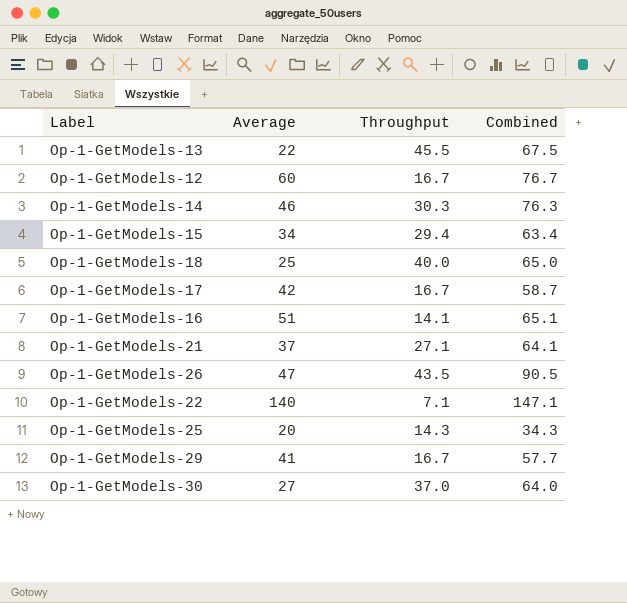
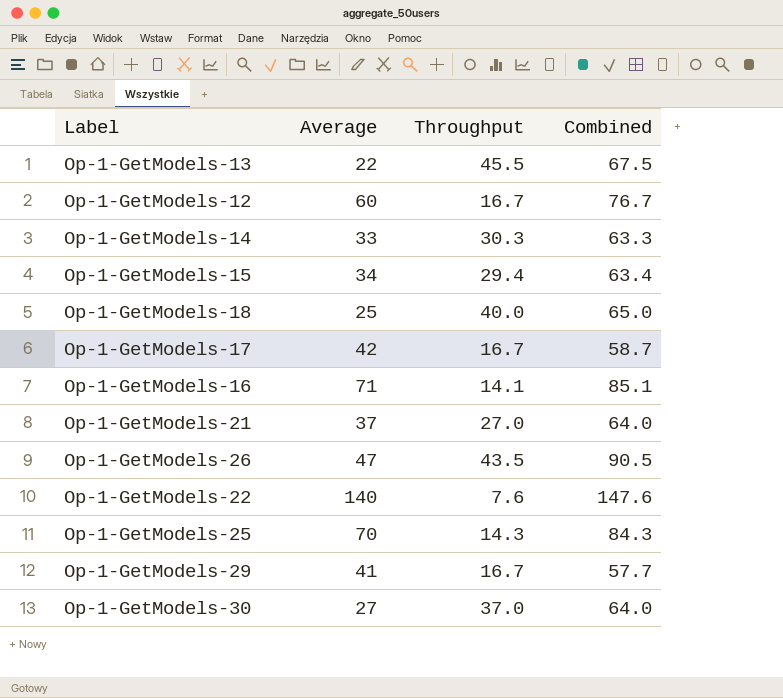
Op-1-GetModels-14 | Average: 46 -> 33
Op-1-GetModels-14 | Combined: 76.3 -> 63.3
Op-1-GetModels-16 | Average: 51 -> 71
Op-1-GetModels-16 | Combined: 65.1 -> 85.1
Op-1-GetModels-21 | Throughput: 27.1 -> 27.0
Op-1-GetModels-21 | Combined: 64.1 -> 64.0
Op-1-GetModels-22 | Throughput: 7.1 -> 7.6
Op-1-GetModels-22 | Combined: 147.1 -> 147.6
Op-1-GetModels-25 | Average: 20 -> 70
Op-1-GetModels-25 | Combined: 34.3 -> 84.3

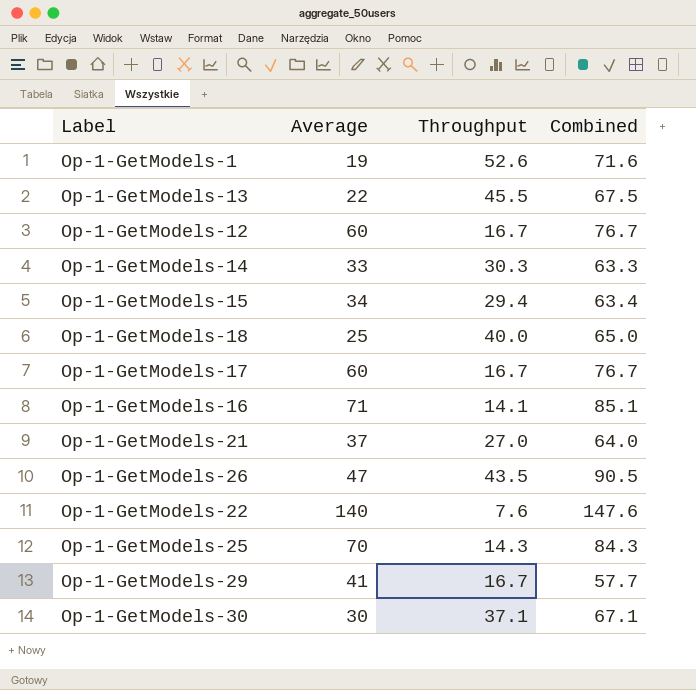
row Op-1-GetModels-1: none -> 19 | 52.6 | 71.6
Op-1-GetModels-17 | Average: 42 -> 60
Op-1-GetModels-17 | Combined: 58.7 -> 76.7
Op-1-GetModels-30 | Average: 27 -> 30
Op-1-GetModels-30 | Throughput: 37.0 -> 37.1
Op-1-GetModels-30 | Combined: 64.0 -> 67.1

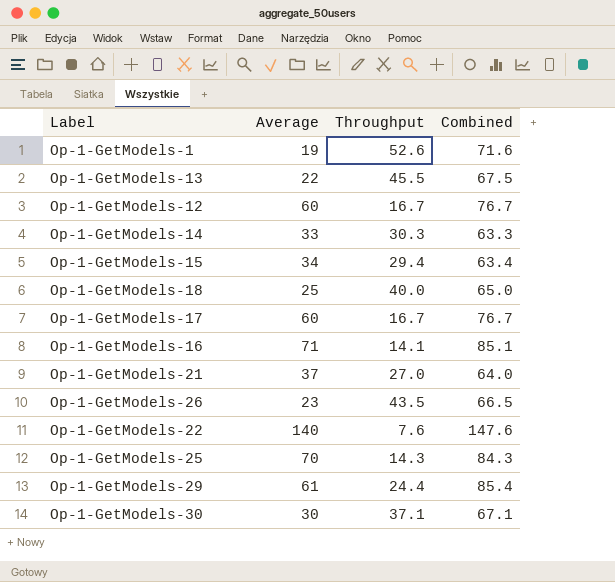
Op-1-GetModels-26 | Average: 47 -> 23
Op-1-GetModels-26 | Combined: 90.5 -> 66.5
Op-1-GetModels-29 | Average: 41 -> 61
Op-1-GetModels-29 | Throughput: 16.7 -> 24.4
Op-1-GetModels-29 | Combined: 57.7 -> 85.4

